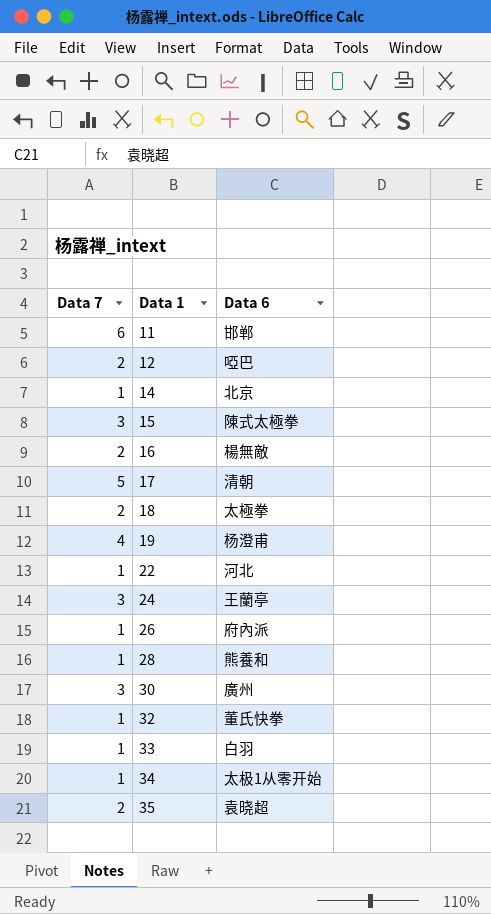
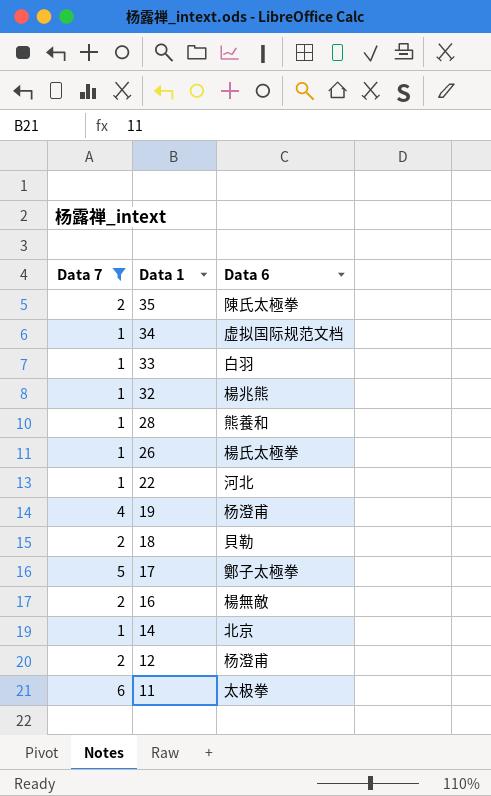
filter: none -> Data 7 != 3
row order: Data 1 ascending -> Data 1 descending
35 | Data 6: 袁晓超 -> 陳氏太極拳
34 | Data 6: 太极1从零开始 -> 虚拟国际规范文档
32 | Data 6: 董氏快拳 -> 楊兆熊
26 | Data 6: 府內派 -> 楊氏太極拳
18 | Data 6: 太極拳 -> 貝勒
17 | Data 6: 清朝 -> 鄭子太極拳
12 | Data 6: 啞巴 -> 杨澄甫
11 | Data 6: 邯郸 -> 太极拳

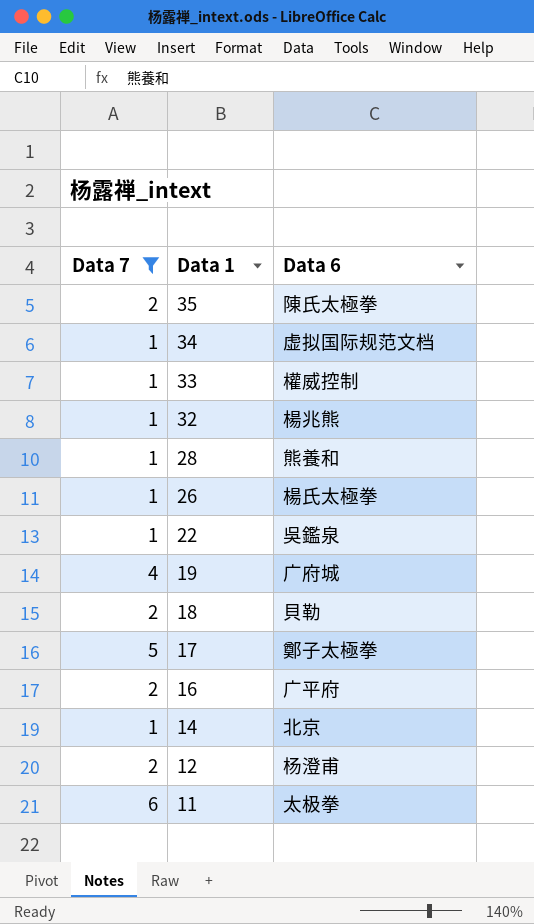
33 | Data 6: 白羽 -> 權威控制
22 | Data 6: 河北 -> 吳鑑泉
19 | Data 6: 杨澄甫 -> 广府城
16 | Data 6: 楊無敵 -> 广平府

